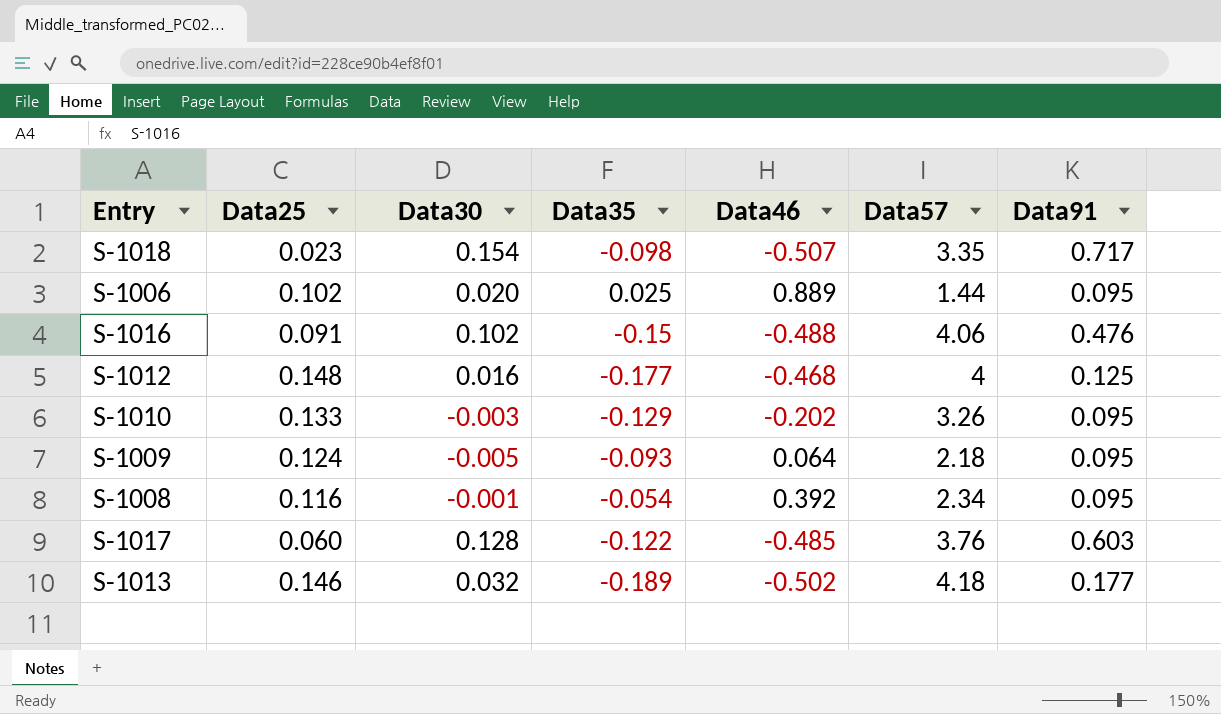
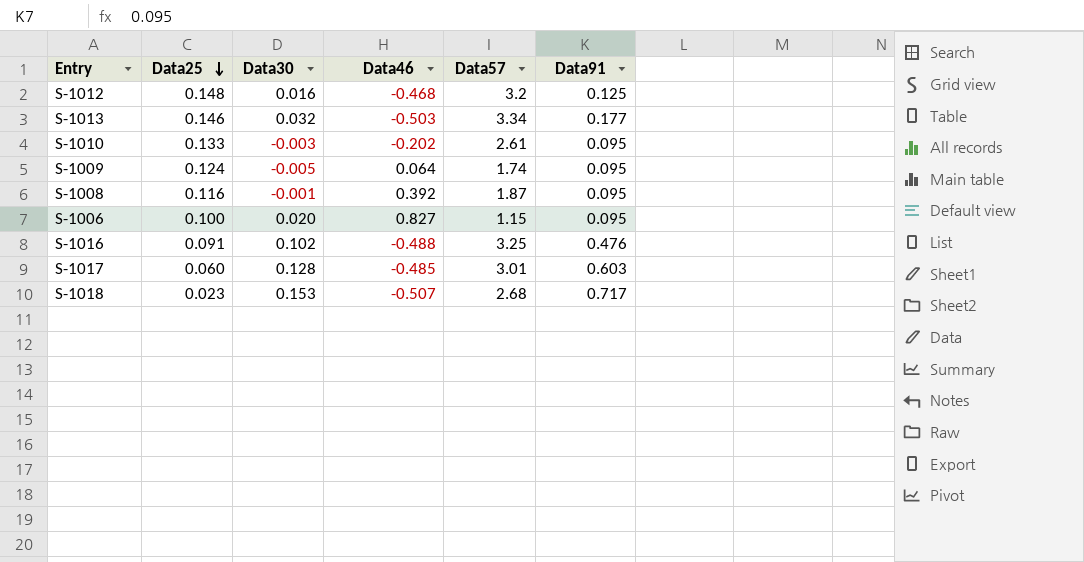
row order: none -> Data25 descending
column Data35 | position: 4 -> none
S-1012 | Data57: 4 -> 3.2
S-1013 | Data46: -0.502 -> -0.503
S-1013 | Data57: 4.18 -> 3.34
S-1010 | Data57: 3.26 -> 2.61
S-1009 | Data57: 2.18 -> 1.74
S-1008 | Data57: 2.34 -> 1.87
S-1006 | Data25: 0.102 -> 0.100
S-1006 | Data46: 0.889 -> 0.827
S-1006 | Data57: 1.44 -> 1.15
S-1016 | Data57: 4.06 -> 3.25
S-1017 | Data57: 3.76 -> 3.01
S-1018 | Data30: 0.154 -> 0.153
S-1018 | Data57: 3.35 -> 2.68

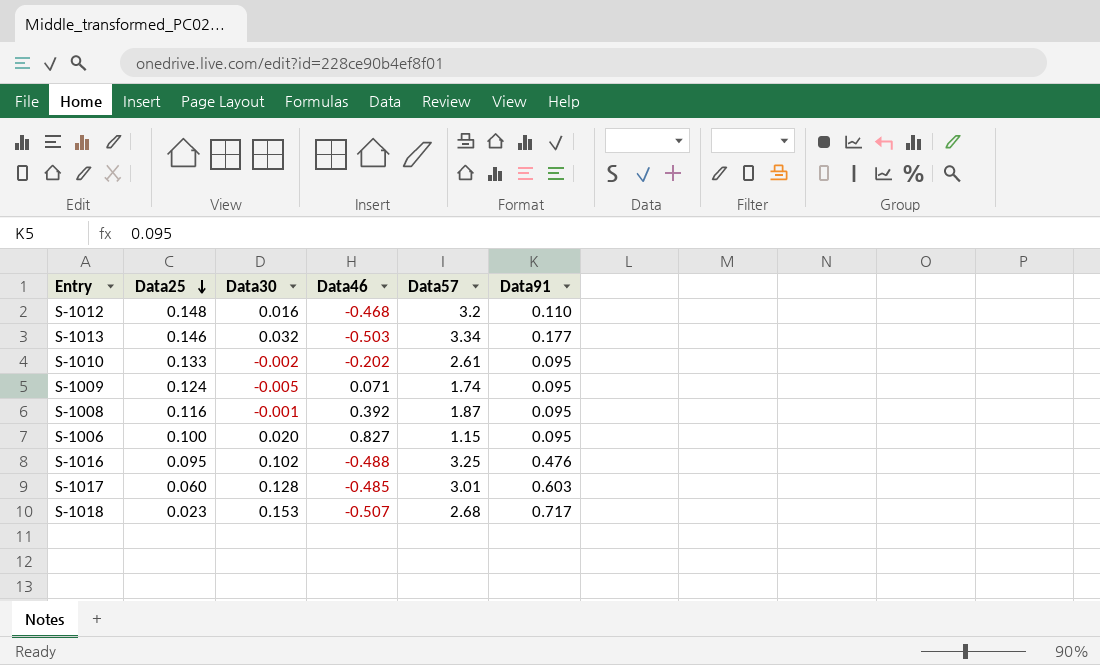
S-1012 | Data91: 0.125 -> 0.110
S-1010 | Data30: -0.003 -> -0.002
S-1009 | Data46: 0.064 -> 0.071
S-1016 | Data25: 0.091 -> 0.095

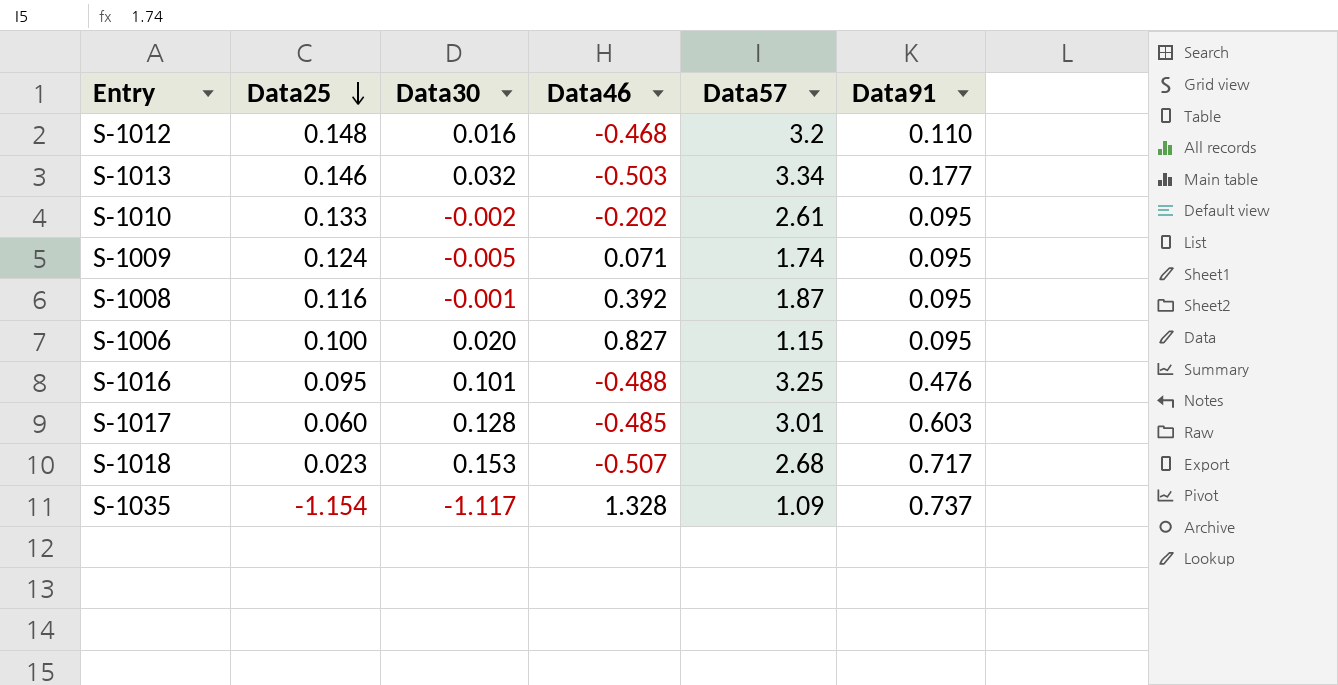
S-1016 | Data30: 0.102 -> 0.101
row S-1035: none -> -1.154 | -1.117 | 1.328 | 1.09 | 0.737

